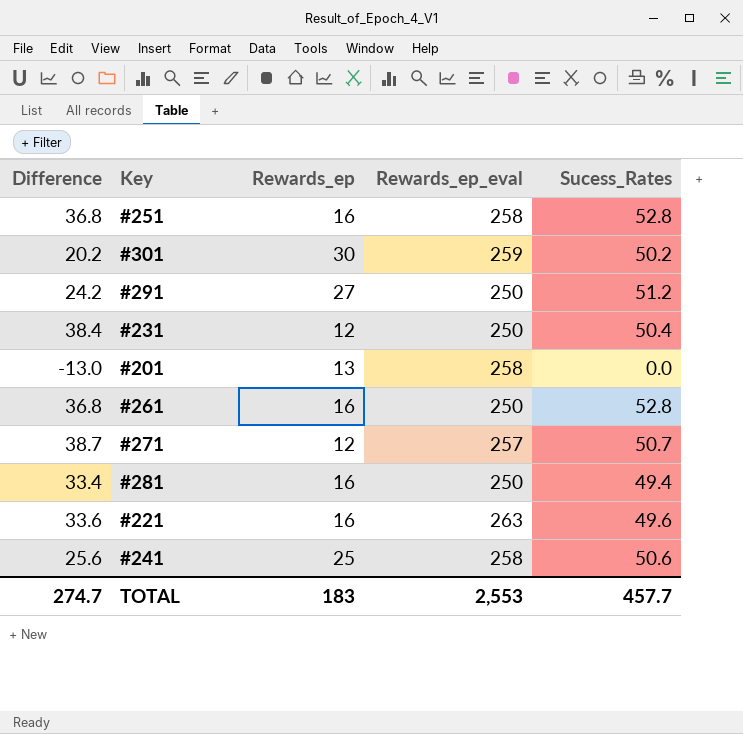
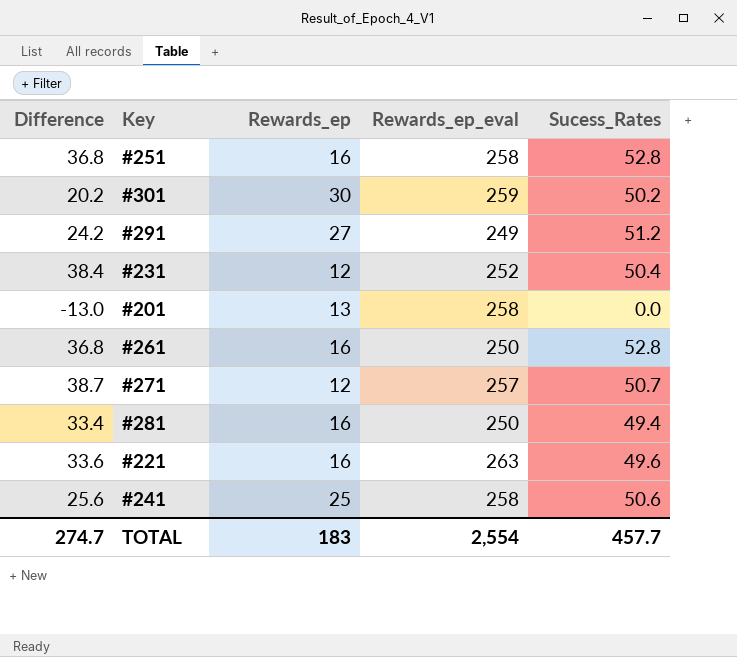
#291 | Rewards_ep_eval: 250 -> 249
#231 | Rewards_ep_eval: 250 -> 252
TOTAL | Rewards_ep_eval: 2,553 -> 2,554

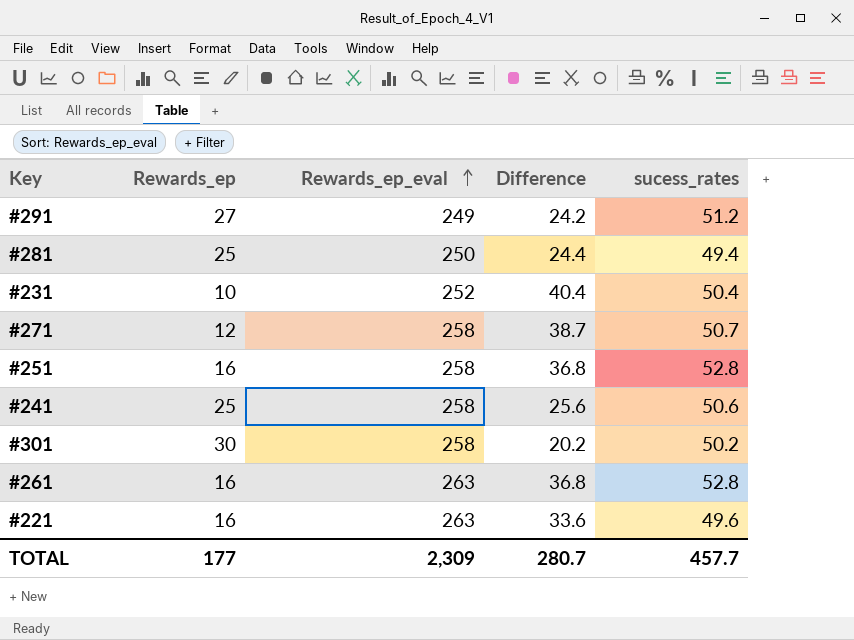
row order: none -> Rewards_ep_eval ascending
column Difference | position: 1 -> 4
column name: Sucess_Rates -> sucess_rates
row #201: -13.0 | 13 | 258 | 0.0 -> none
#281 | Rewards_ep: 16 -> 25
#281 | Difference: 33.4 -> 24.4
#231 | Rewards_ep: 12 -> 10
#231 | Difference: 38.4 -> 40.4
#271 | Rewards_ep_eval: 257 -> 258
#301 | Rewards_ep_eval: 259 -> 258
#261 | Rewards_ep_eval: 250 -> 263
TOTAL | Rewards_ep: 183 -> 177
TOTAL | Rewards_ep_eval: 2,554 -> 2,309
TOTAL | Difference: 274.7 -> 280.7

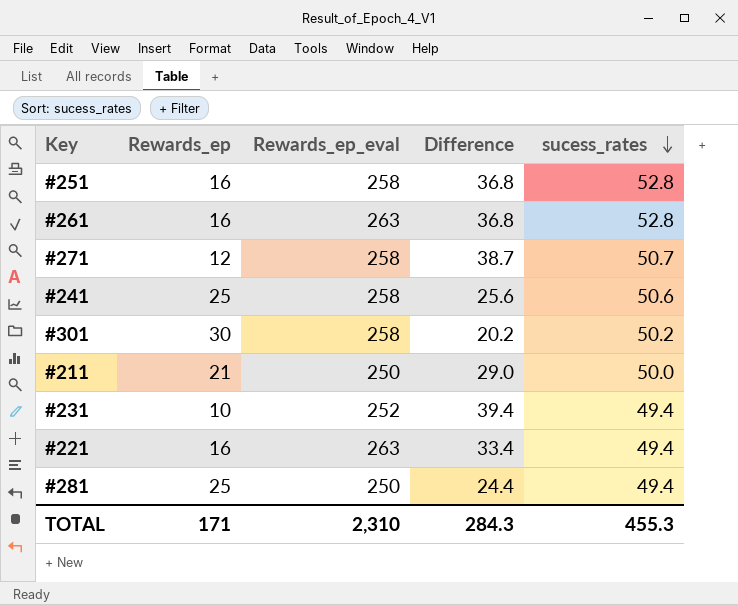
row order: Rewards_ep_eval ascending -> sucess_rates descending
row #291: 27 | 249 | 24.2 | 51.2 -> none
row #211: none -> 21 | 250 | 29.0 | 50.0
#231 | Difference: 40.4 -> 39.4
#231 | sucess_rates: 50.4 -> 49.4
#221 | Difference: 33.6 -> 33.4
#221 | sucess_rates: 49.6 -> 49.4
TOTAL | Rewards_ep: 177 -> 171
TOTAL | Rewards_ep_eval: 2,309 -> 2,310
TOTAL | Difference: 280.7 -> 284.3
TOTAL | sucess_rates: 457.7 -> 455.3

